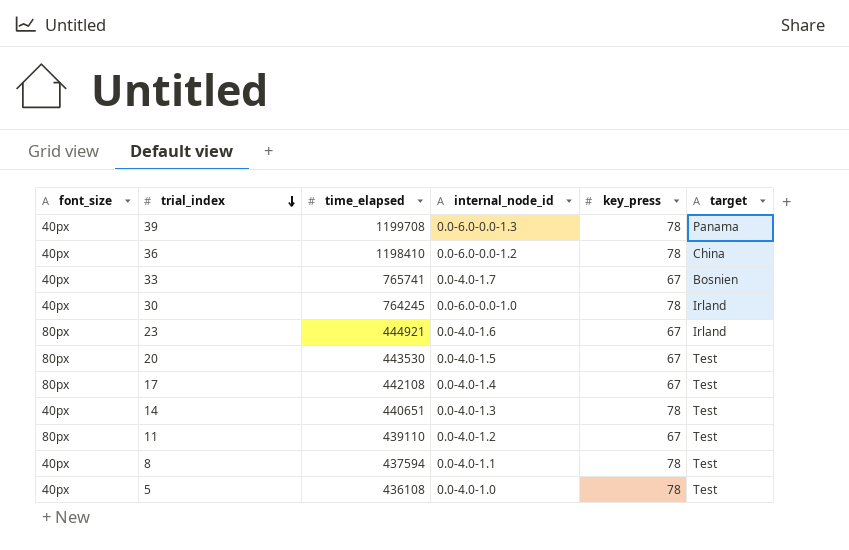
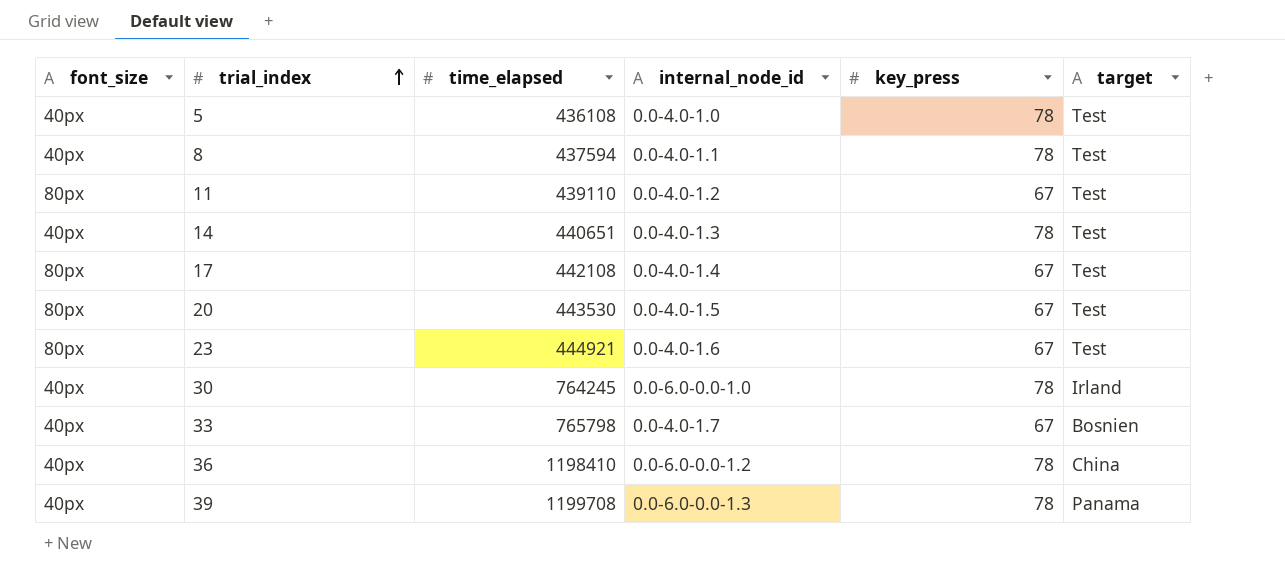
row order: trial_index descending -> trial_index ascending
23 | target: Irland -> Test
33 | time_elapsed: 765741 -> 765798

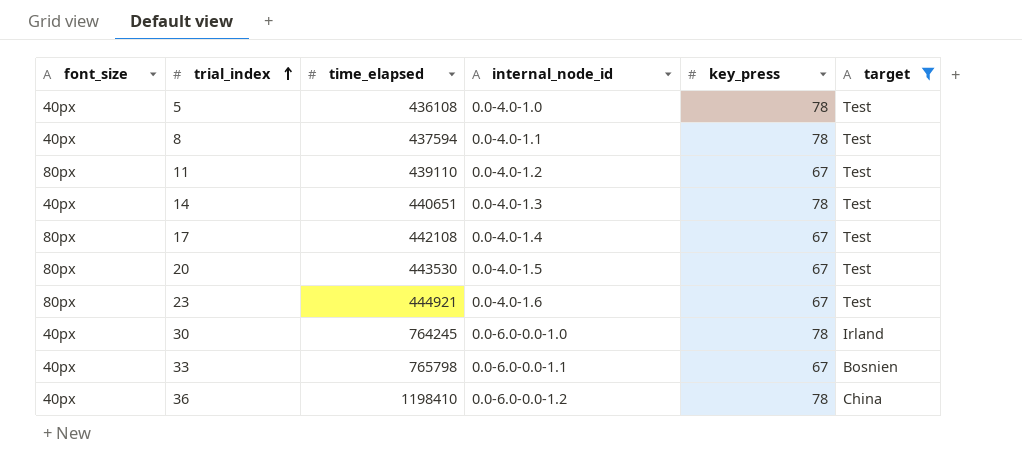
filter: none -> target != Panama
33 | internal_node_id: 0.0-4.0-1.7 -> 0.0-6.0-0.0-1.1

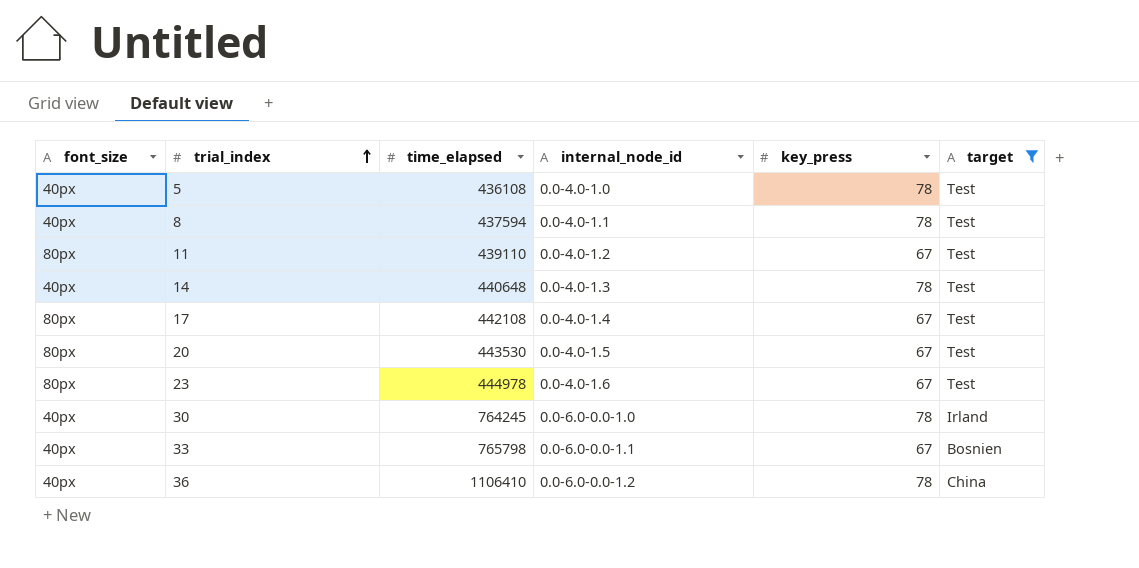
14 | time_elapsed: 440651 -> 440648
23 | time_elapsed: 444921 -> 444978
36 | time_elapsed: 1198410 -> 1106410

